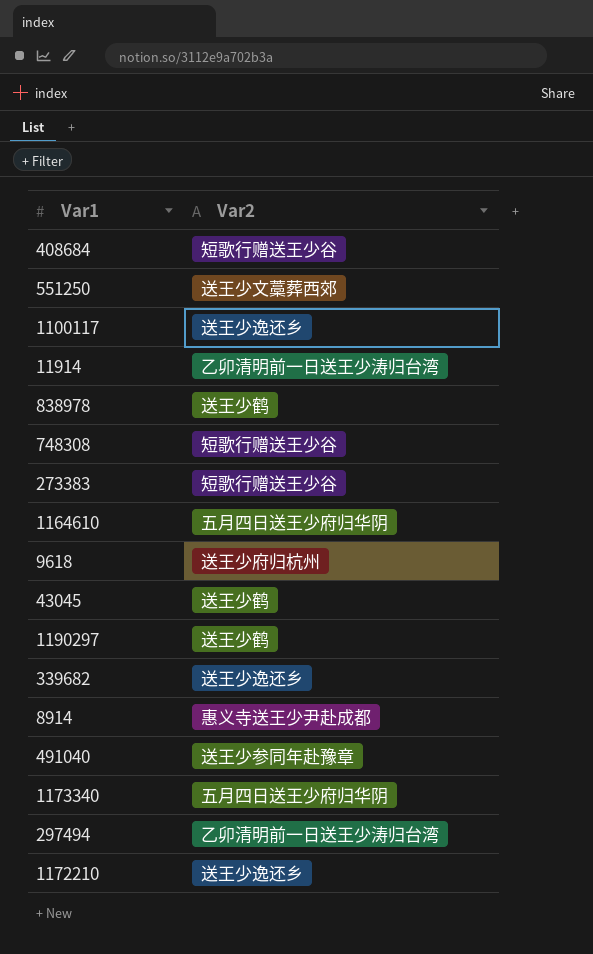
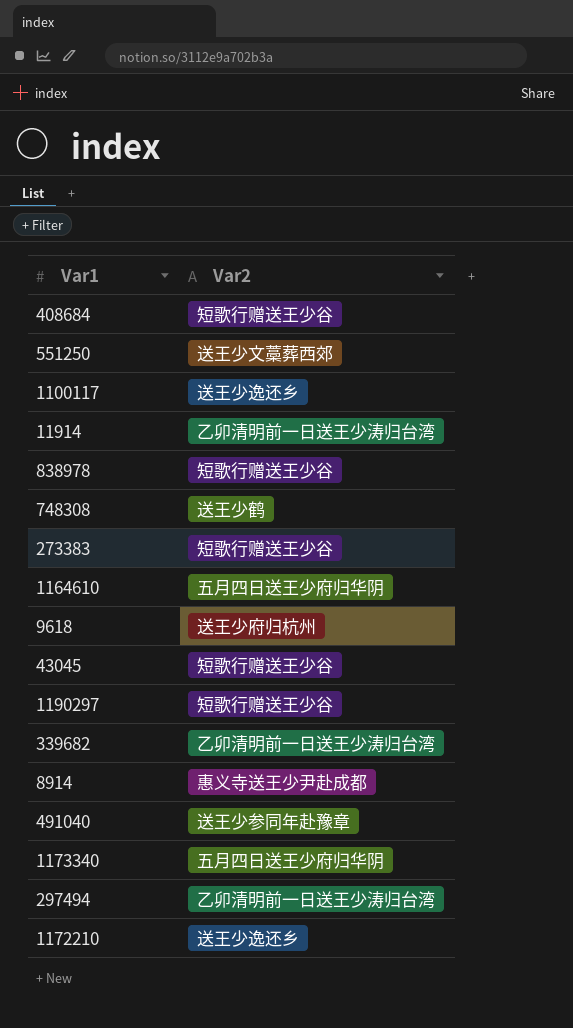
838978 | Var2: 送王少鹤 -> 短歌行赠送王少谷
748308 | Var2: 短歌行赠送王少谷 -> 送王少鹤
43045 | Var2: 送王少鹤 -> 短歌行赠送王少谷
1190297 | Var2: 送王少鹤 -> 短歌行赠送王少谷
339682 | Var2: 送王少逸还乡 -> 乙卯清明前一日送王少涛归台湾

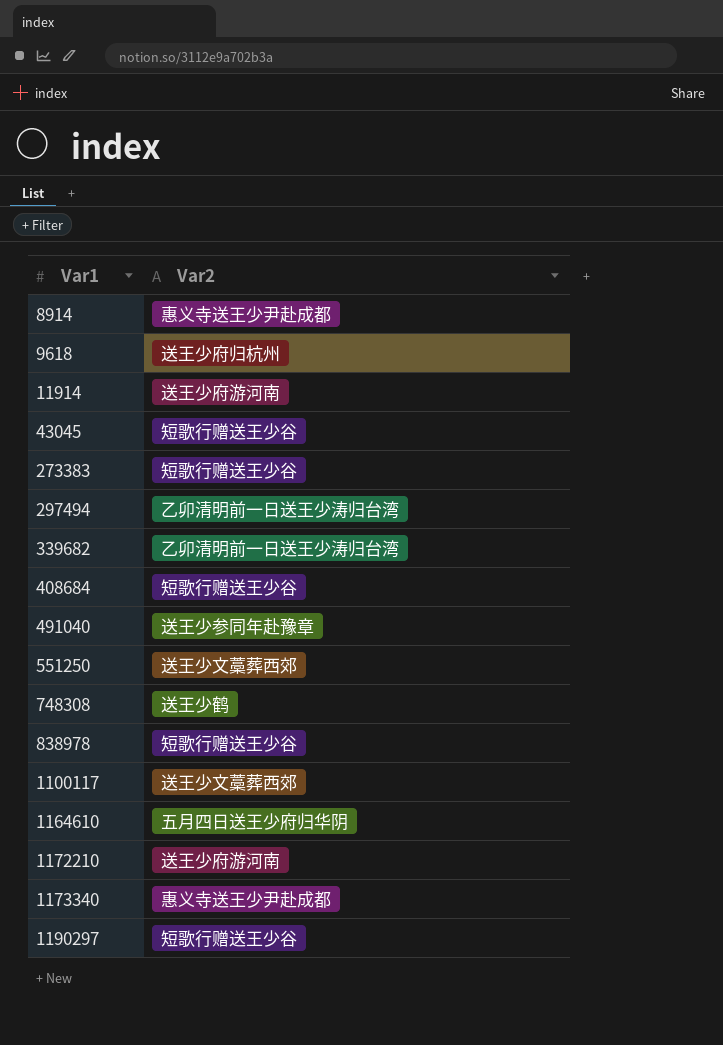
row order: none -> Var1 ascending
11914 | Var2: 乙卯清明前一日送王少涛归台湾 -> 送王少府游河南
1100117 | Var2: 送王少逸还乡 -> 送王少文藁葬西郊
1172210 | Var2: 送王少逸还乡 -> 送王少府游河南
1173340 | Var2: 五月四日送王少府归华阴 -> 惠义寺送王少尹赴成都

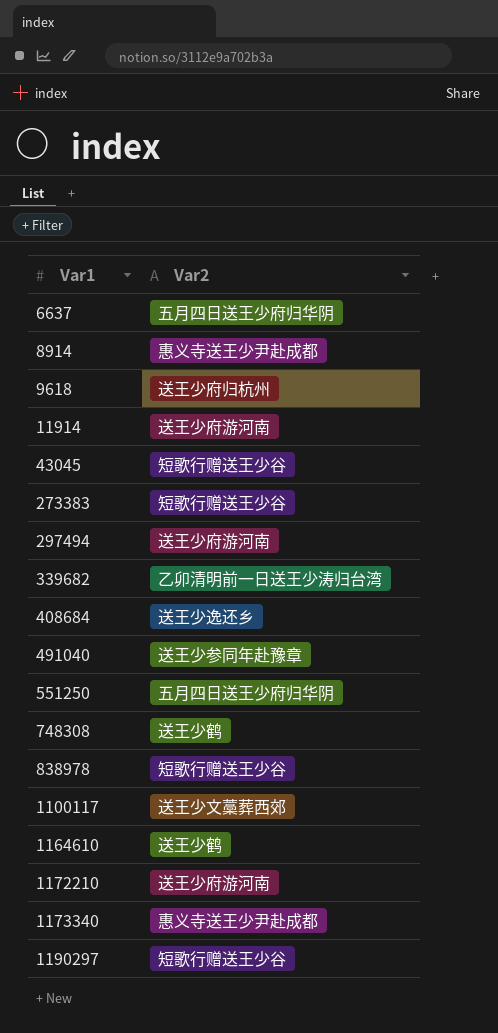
row 6637: none -> 五月四日送王少府归华阴
297494 | Var2: 乙卯清明前一日送王少涛归台湾 -> 送王少府游河南
408684 | Var2: 短歌行赠送王少谷 -> 送王少逸还乡
551250 | Var2: 送王少文藁葬西郊 -> 五月四日送王少府归华阴
1164610 | Var2: 五月四日送王少府归华阴 -> 送王少鹤

